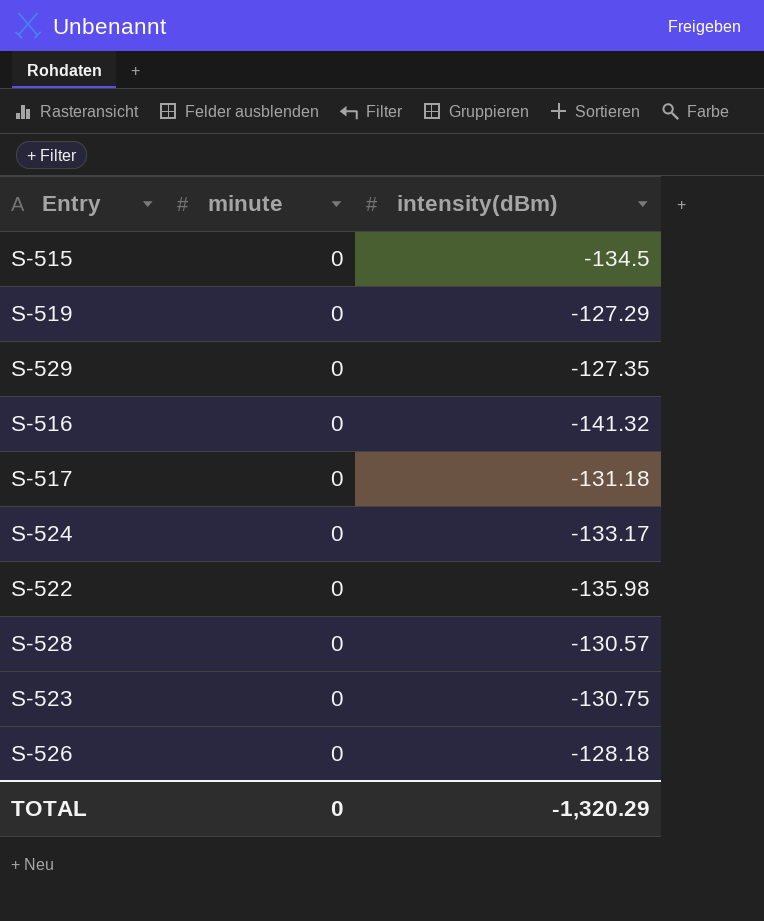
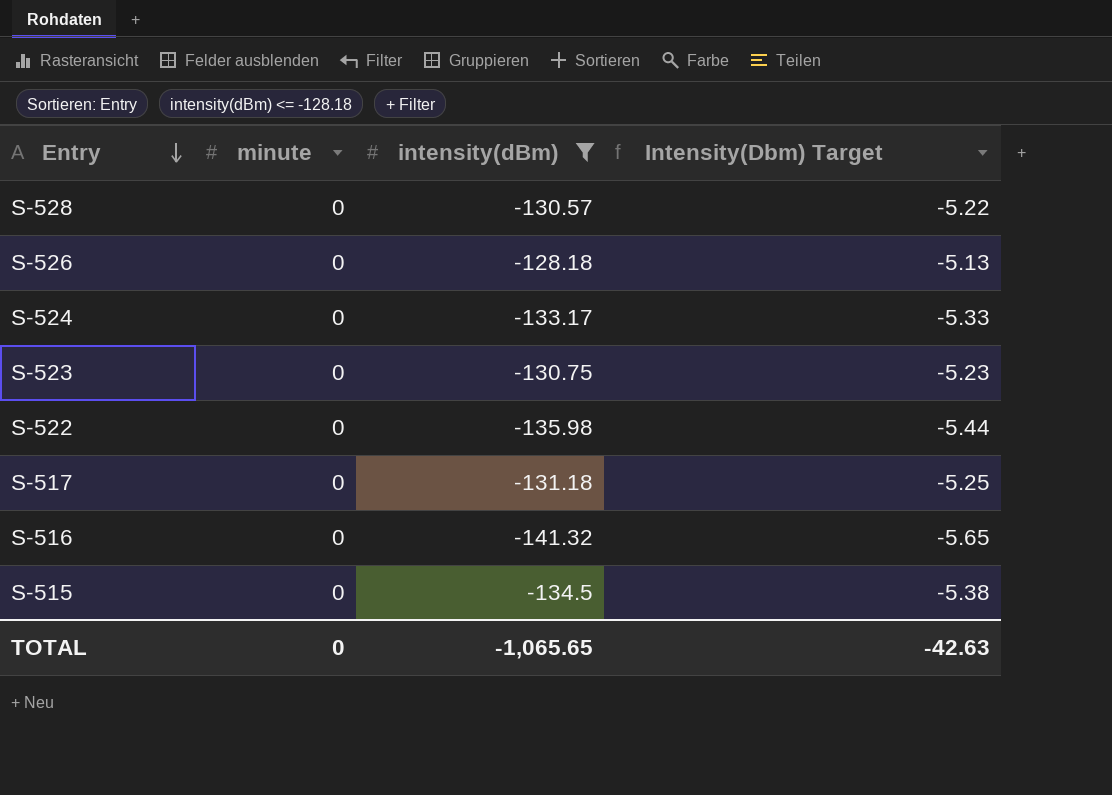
filter: none -> intensity(dBm) <= -128.18
row order: none -> Entry descending
column Intensity(Dbm) Target | formula: none -> [intensity(dBm)] * 0.04
TOTAL | intensity(dBm): -1,320.29 -> -1,065.65

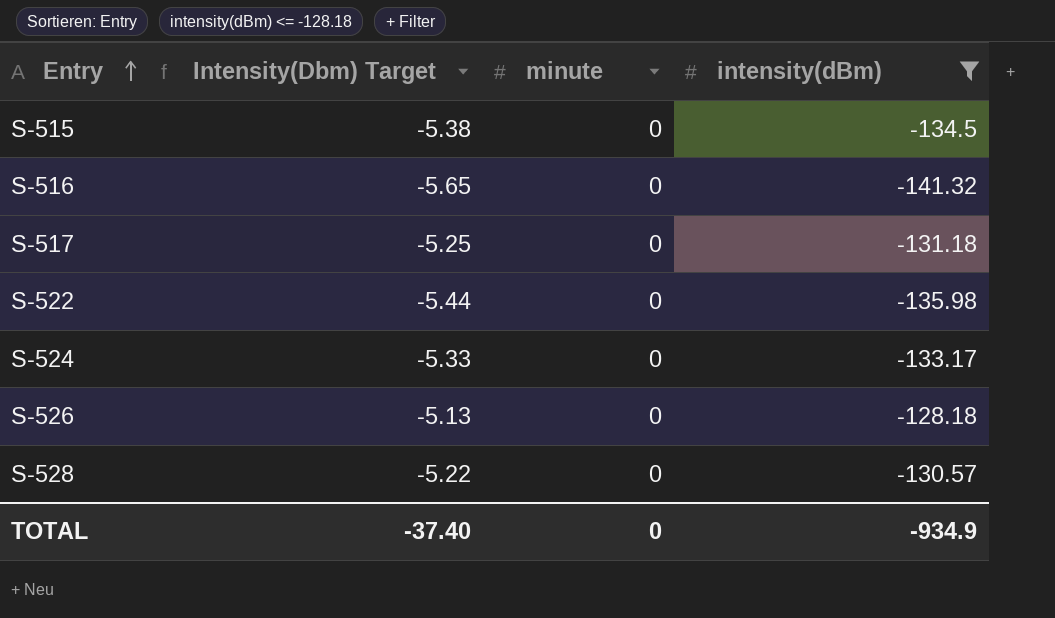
row order: Entry descending -> Entry ascending
column Intensity(Dbm) Target | position: 4 -> 2
row S-523: 0 | -130.75 | -5.23 -> none
TOTAL | Intensity(Dbm) Target: -42.63 -> -37.40
TOTAL | intensity(dBm): -1,065.65 -> -934.9

